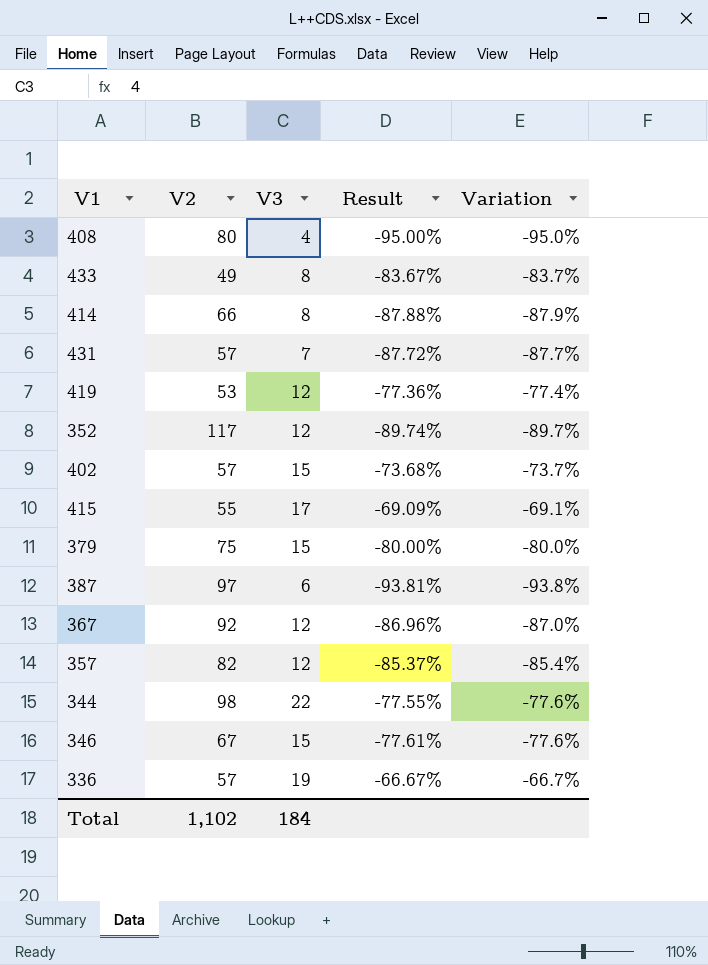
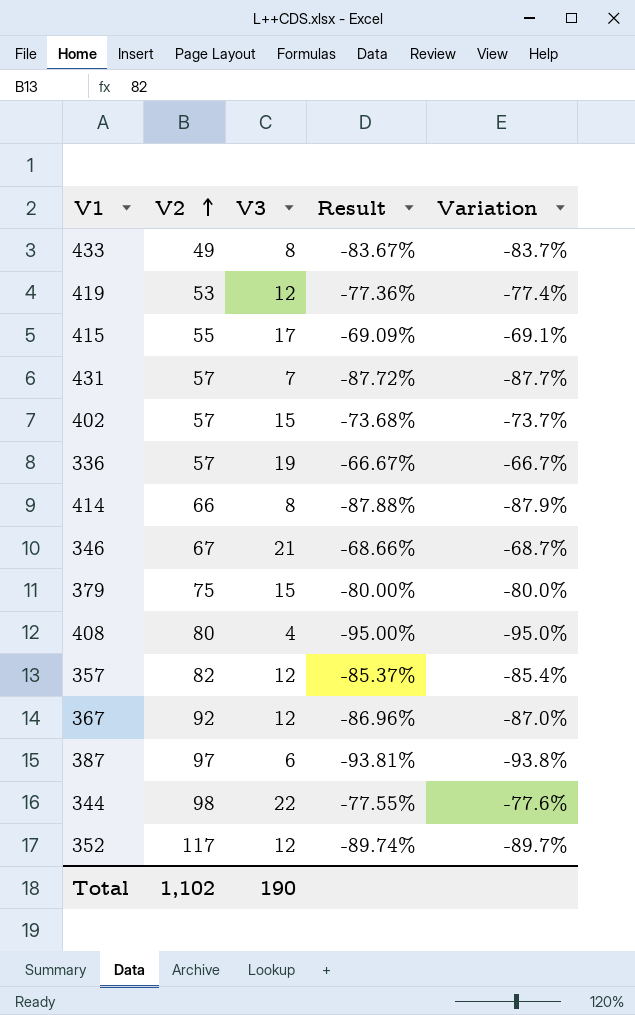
row order: none -> V2 ascending
346 | V3: 15 -> 21
346 | Result: -77.61% -> -68.66%
346 | Variation: -77.6% -> -68.7%
Total | V3: 184 -> 190

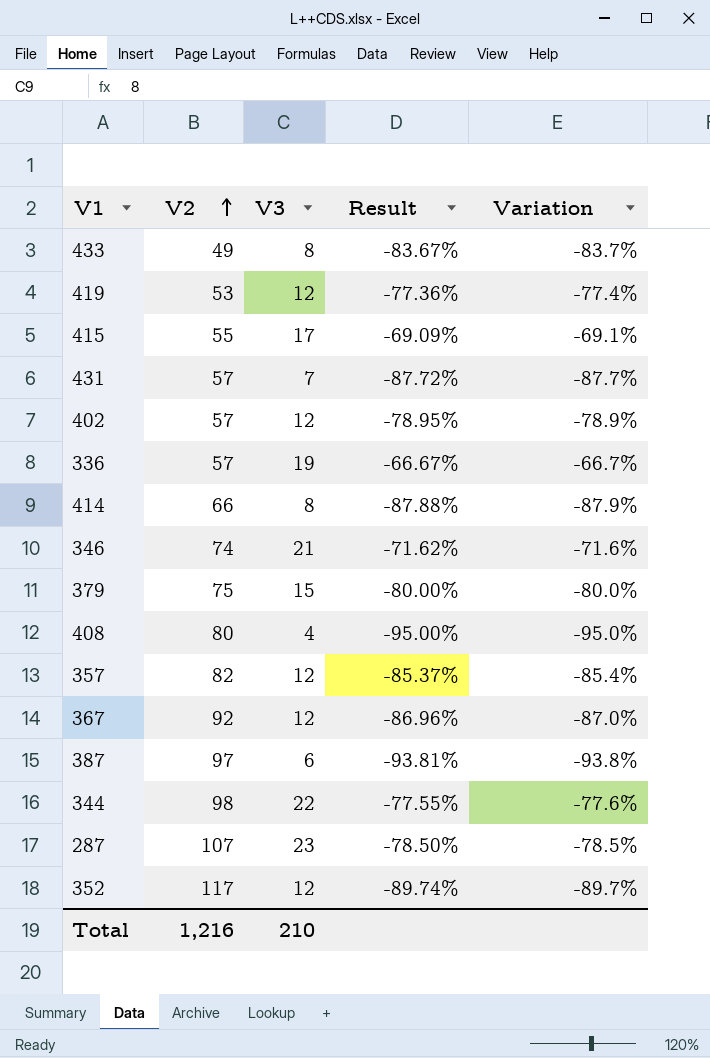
402 | V3: 15 -> 12
402 | Result: -73.68% -> -78.95%
402 | Variation: -73.7% -> -78.9%
346 | V2: 67 -> 74
346 | Result: -68.66% -> -71.62%
346 | Variation: -68.7% -> -71.6%
row 287: none -> 107 | 23 | -78.50% | -78.5%
Total | V2: 1,102 -> 1,216
Total | V3: 190 -> 210

